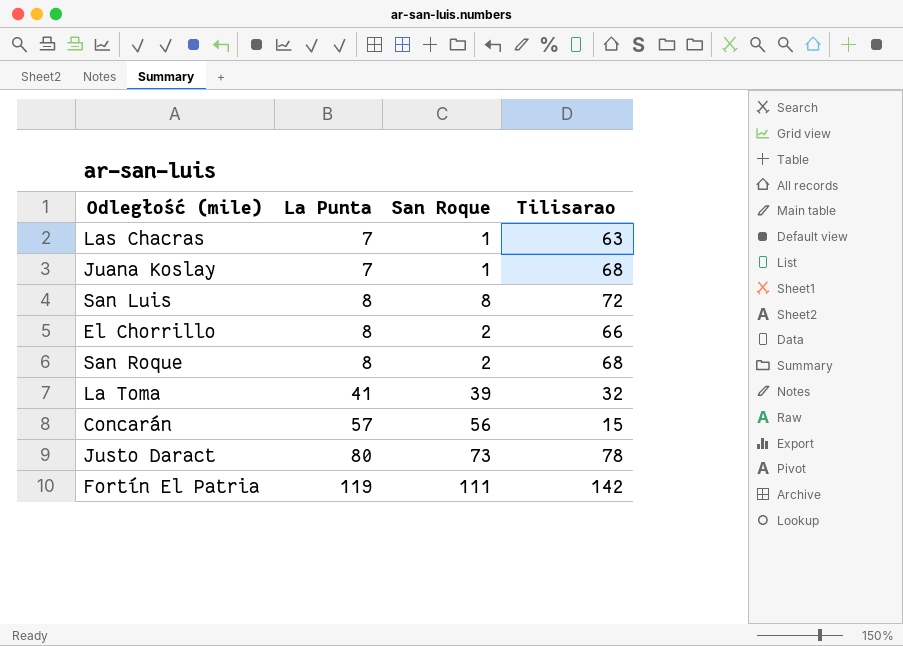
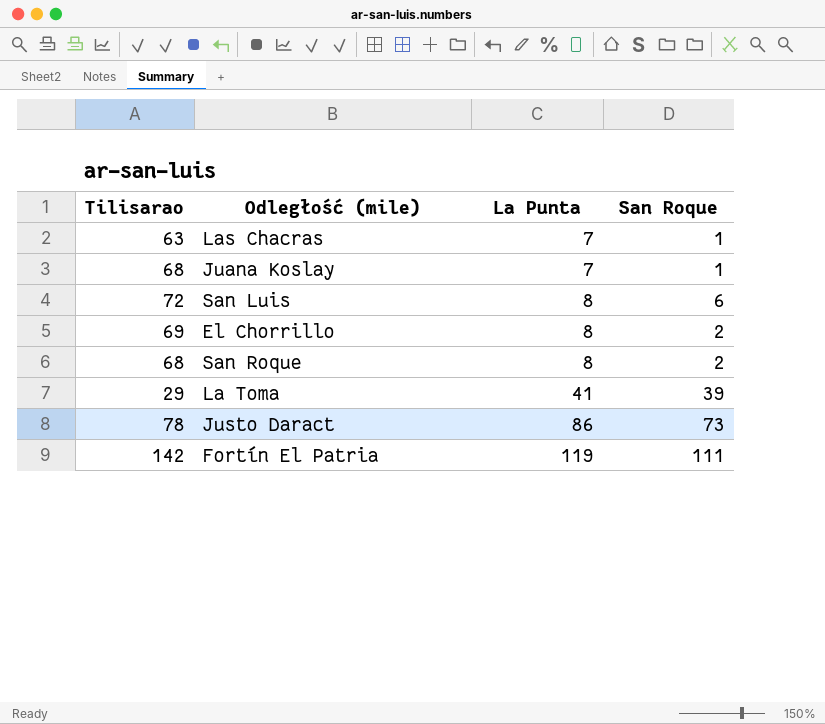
column Tilisarao | position: 4 -> 1
row Concarán: 57 | 56 | 15 -> none
San Luis | San Roque: 8 -> 6
El Chorrillo | Tilisarao: 66 -> 69
La Toma | Tilisarao: 32 -> 29
Justo Daract | La Punta: 80 -> 86

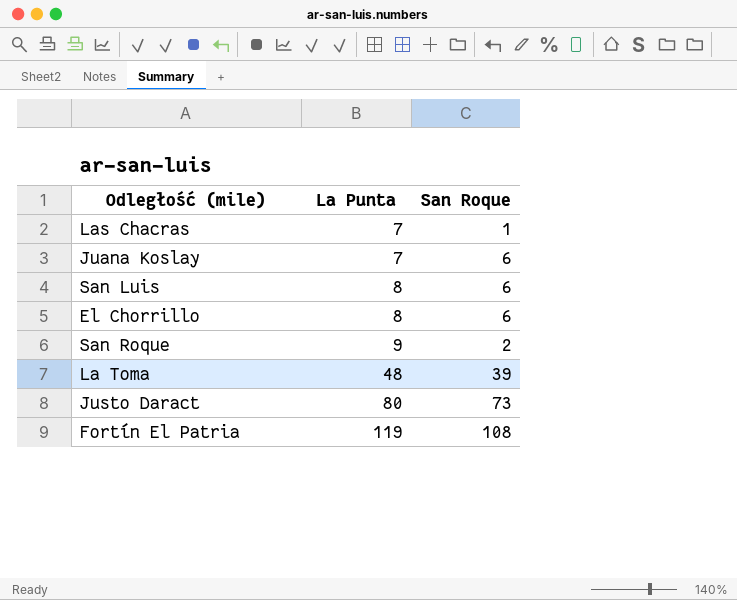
column Tilisarao | position: 1 -> none
Juana Koslay | San Roque: 1 -> 6
El Chorrillo | San Roque: 2 -> 6
San Roque | La Punta: 8 -> 9
La Toma | La Punta: 41 -> 48
Justo Daract | La Punta: 86 -> 80
Fortín El Patria | San Roque: 111 -> 108

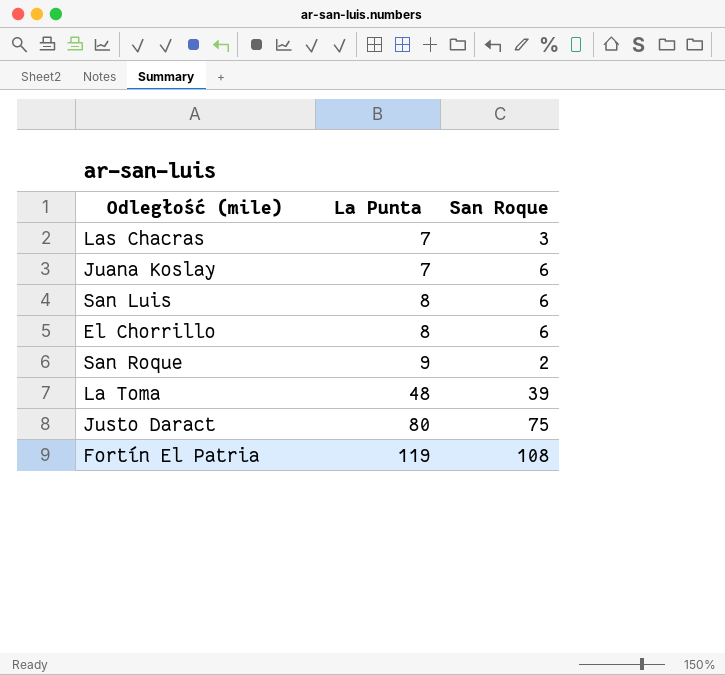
Las Chacras | San Roque: 1 -> 3
Justo Daract | San Roque: 73 -> 75

